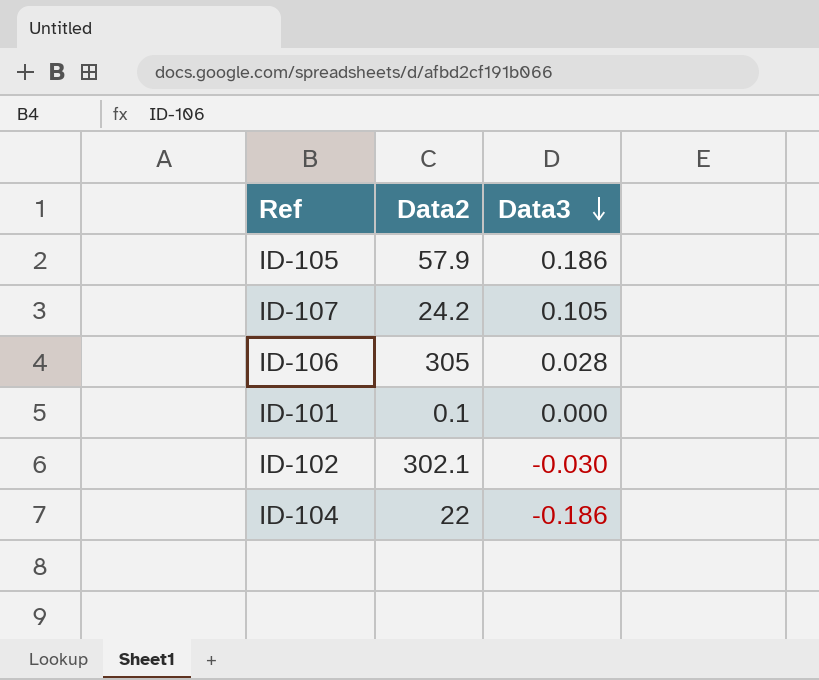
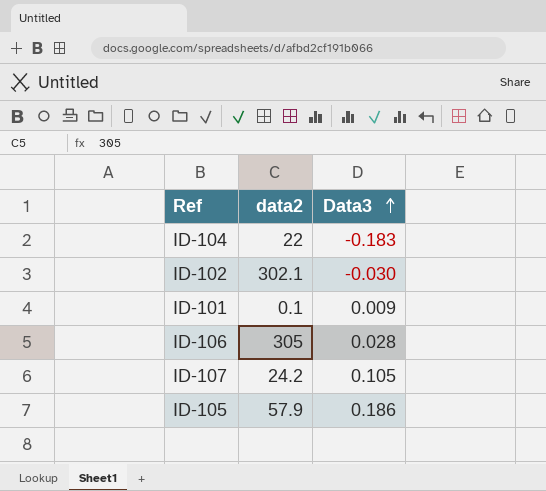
row order: Data3 descending -> Data3 ascending
column name: Data2 -> data2
ID-104 | Data3: -0.186 -> -0.183
ID-101 | Data3: 0.000 -> 0.009

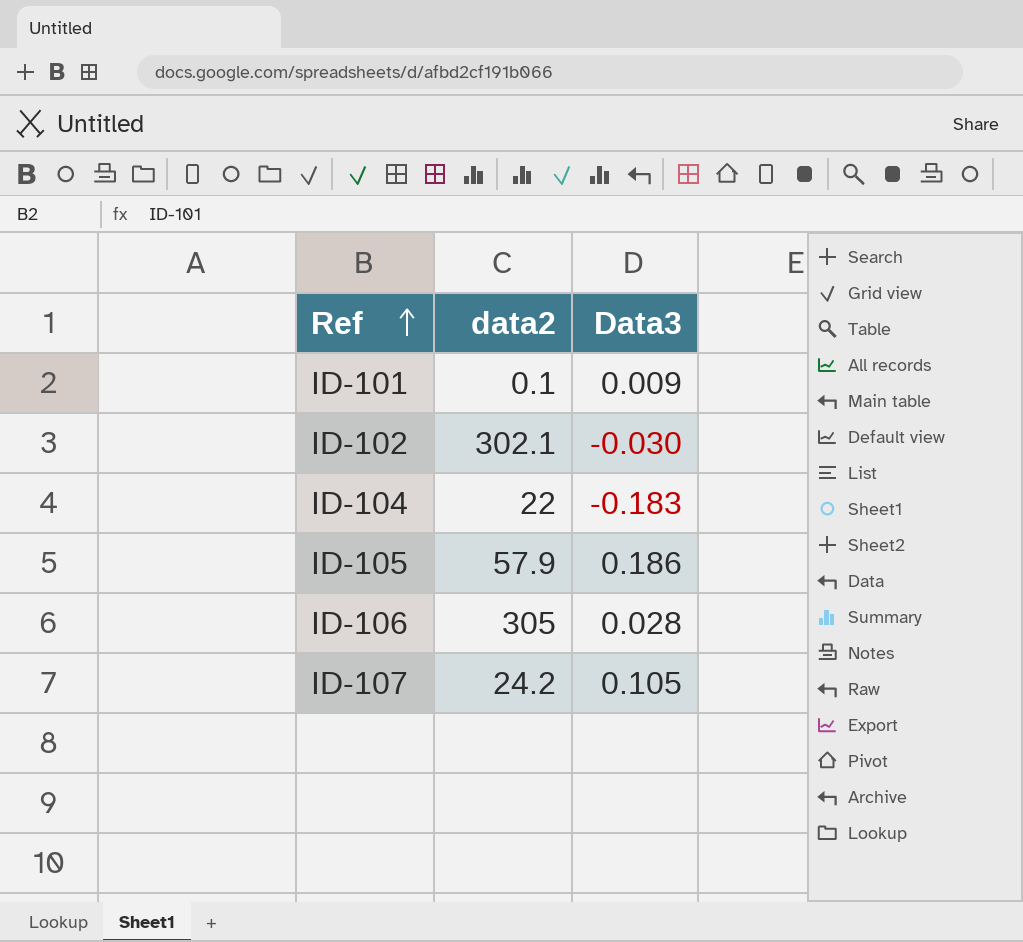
row order: Data3 ascending -> Ref ascending

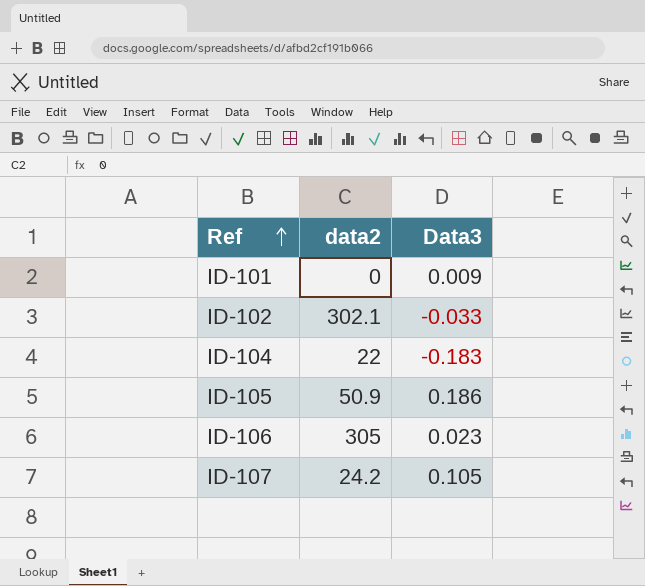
ID-101 | data2: 0.1 -> 0
ID-102 | Data3: -0.030 -> -0.033
ID-105 | data2: 57.9 -> 50.9
ID-106 | Data3: 0.028 -> 0.023

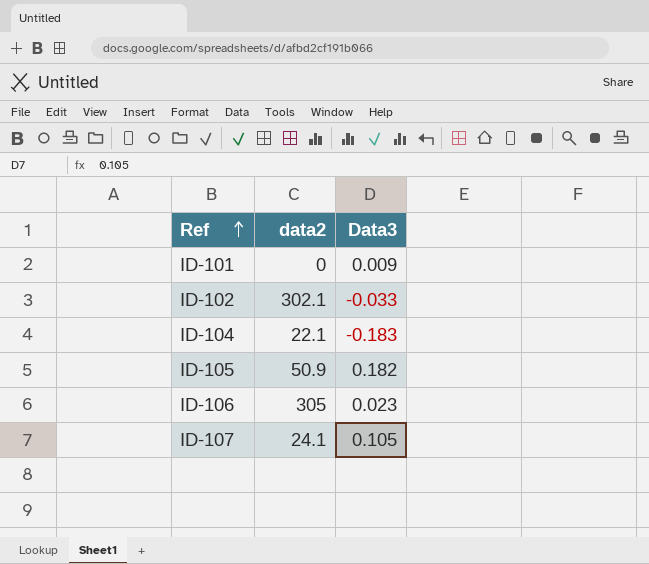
ID-104 | data2: 22 -> 22.1
ID-105 | Data3: 0.186 -> 0.182
ID-107 | data2: 24.2 -> 24.1

